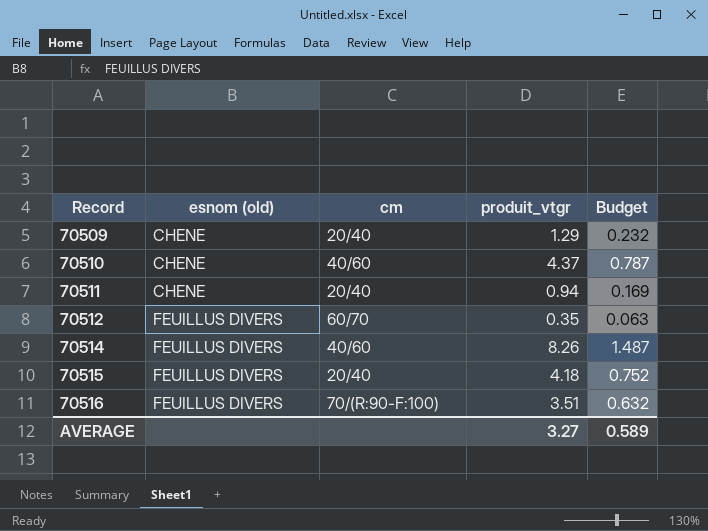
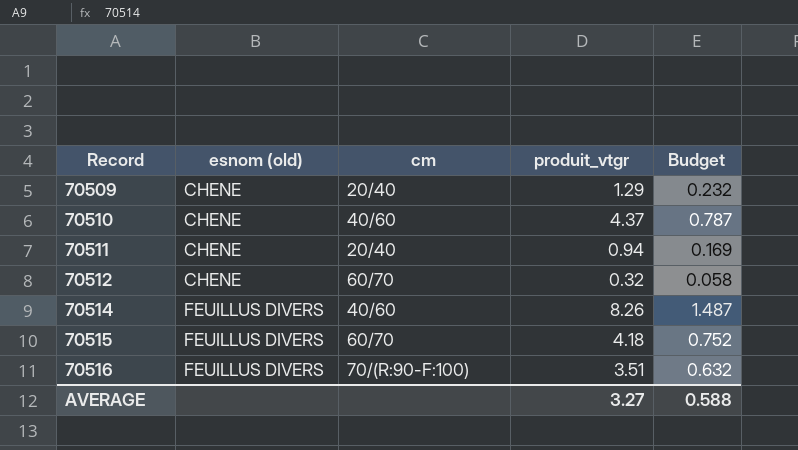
70512 | esnom (old): FEUILLUS DIVERS -> CHENE
70512 | produit_vtgr: 0.35 -> 0.32
70512 | Budget: 0.063 -> 0.058
70515 | cm: 20/40 -> 60/70
AVERAGE | Budget: 0.589 -> 0.588

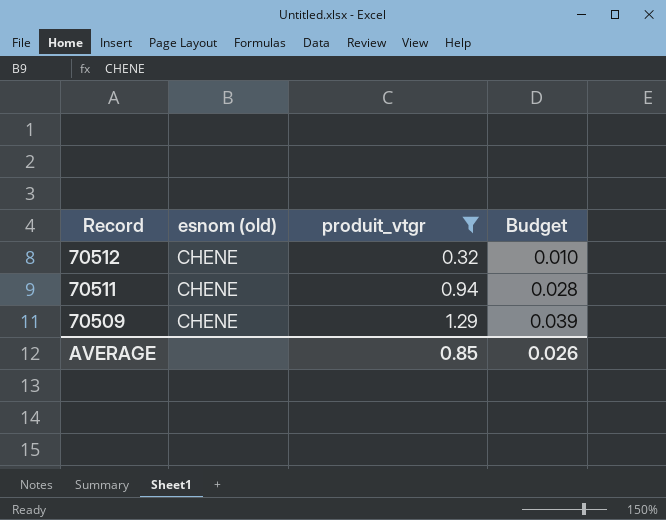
filter: none -> produit_vtgr <= 1.29
row order: Record ascending -> Record descending
column cm | position: 3 -> none
column Budget | formula: [produit_vtgr] * 0.18 -> [produit_vtgr] * 0.03
AVERAGE | produit_vtgr: 3.27 -> 0.85
AVERAGE | Budget: 0.588 -> 0.026

